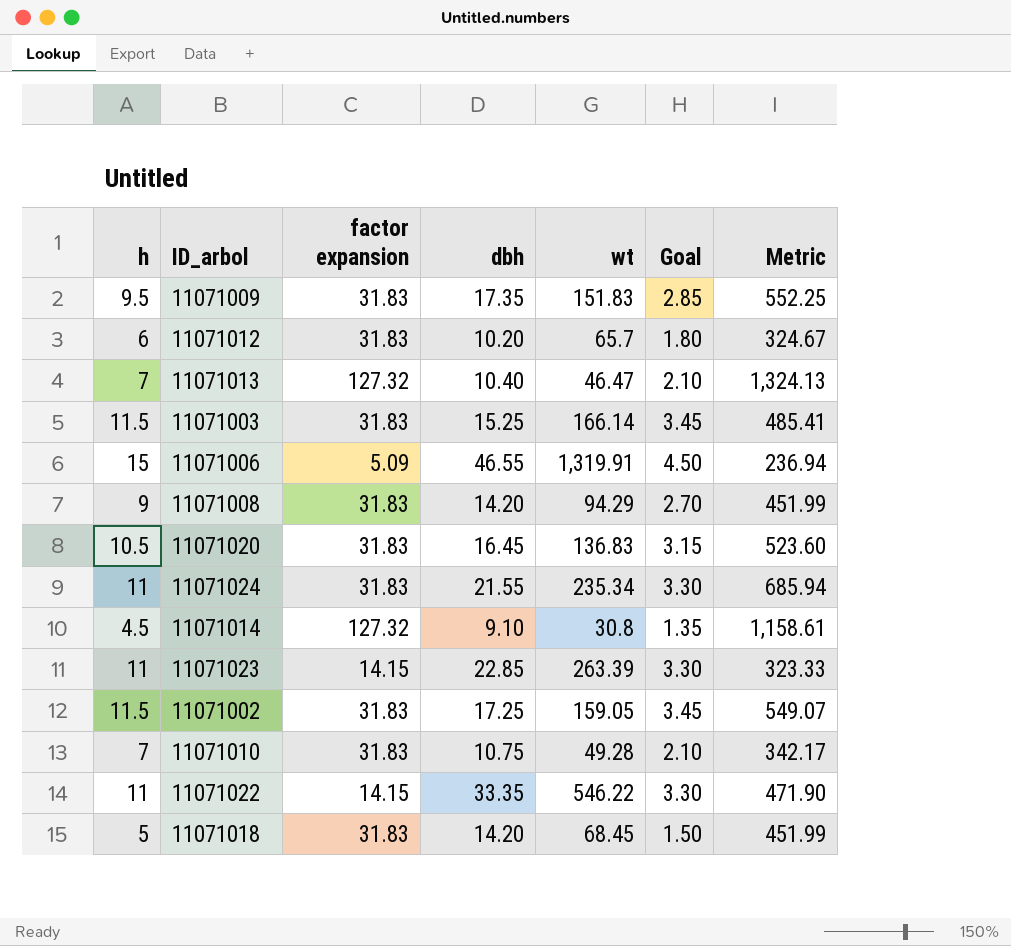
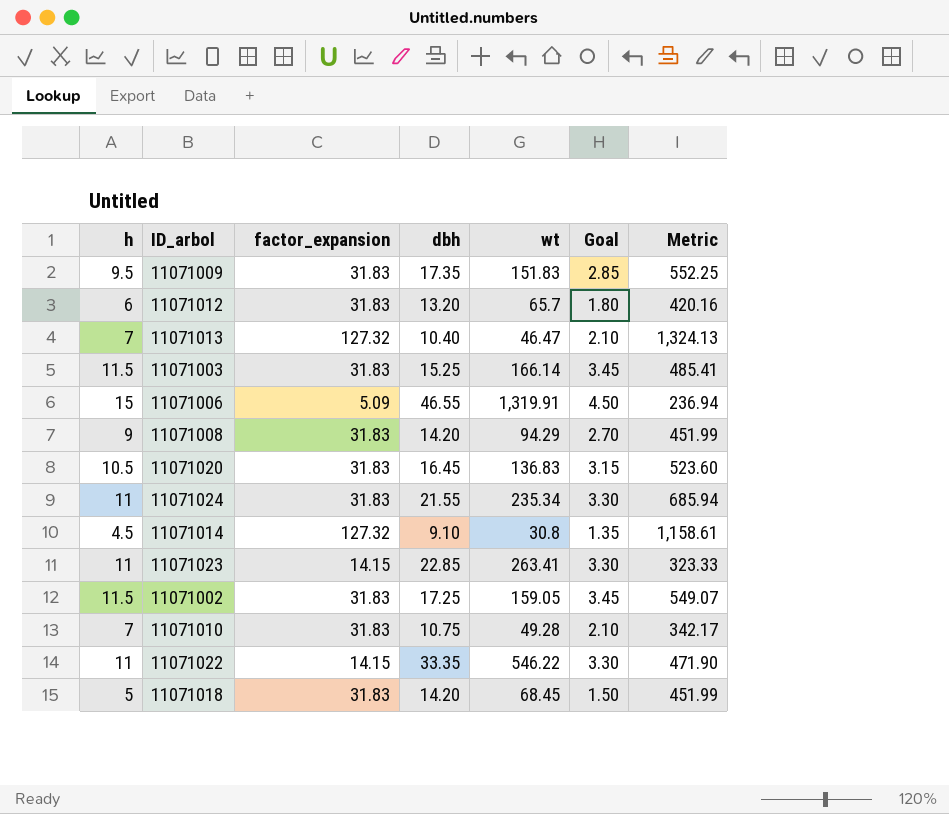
column name: factor expansion -> factor_expansion
11071012 | dbh: 10.20 -> 13.20
11071012 | Metric: 324.67 -> 420.16
11071023 | wt: 263.39 -> 263.41

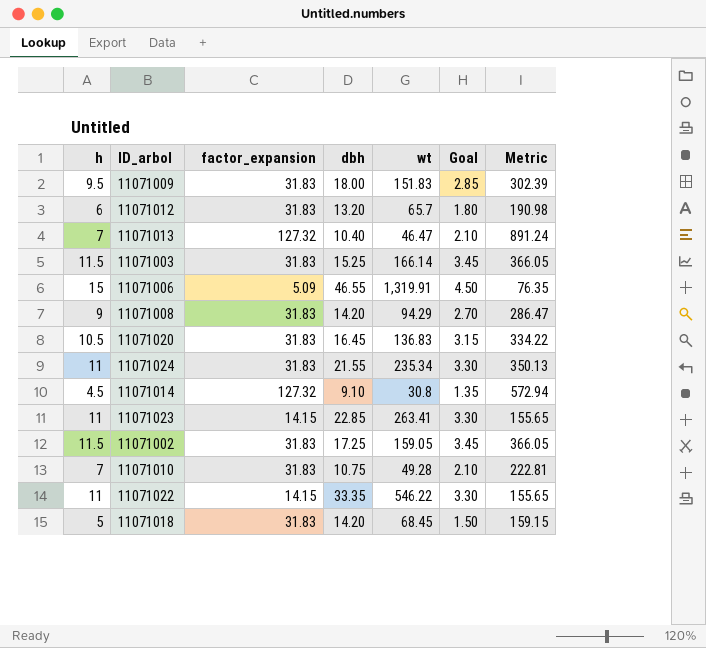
column Metric | formula: [factor_expansion] * [dbh] -> [h] * [factor_expansion]
11071009 | dbh: 17.35 -> 18.00

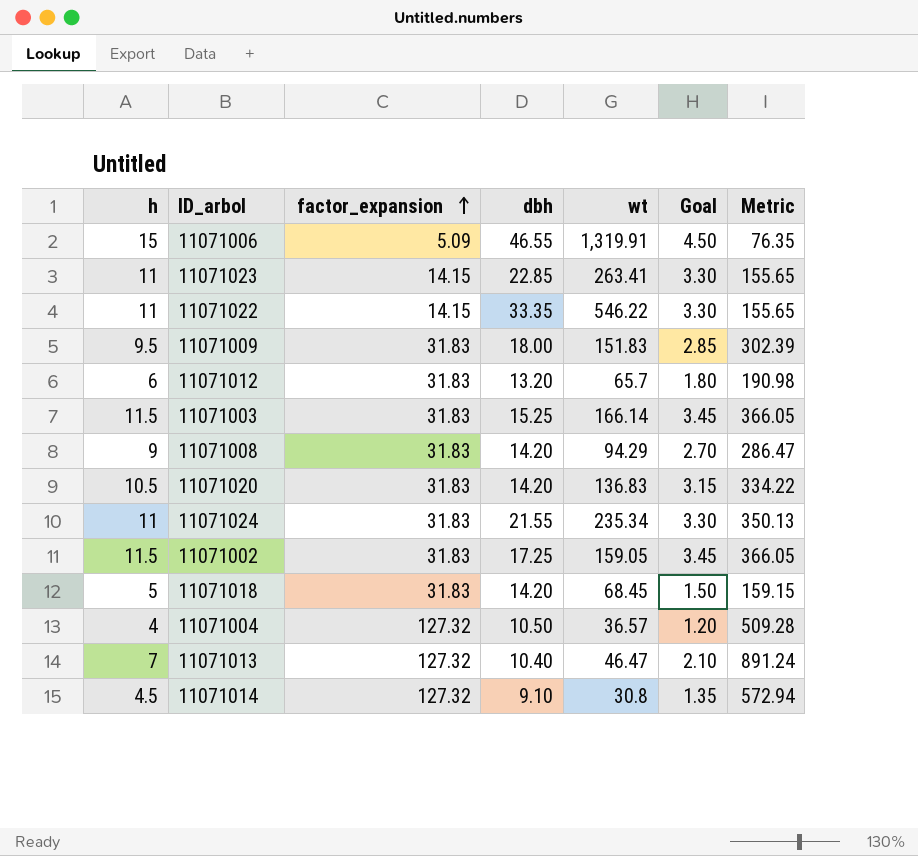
row order: none -> factor_expansion ascending
row 11071010: 7 | 31.83 | 10.75 | 49.28 | 2.10 | 222.81 -> none
11071020 | dbh: 16.45 -> 14.20
row 11071004: none -> 4 | 127.32 | 10.50 | 36.57 | 1.20 | 509.28

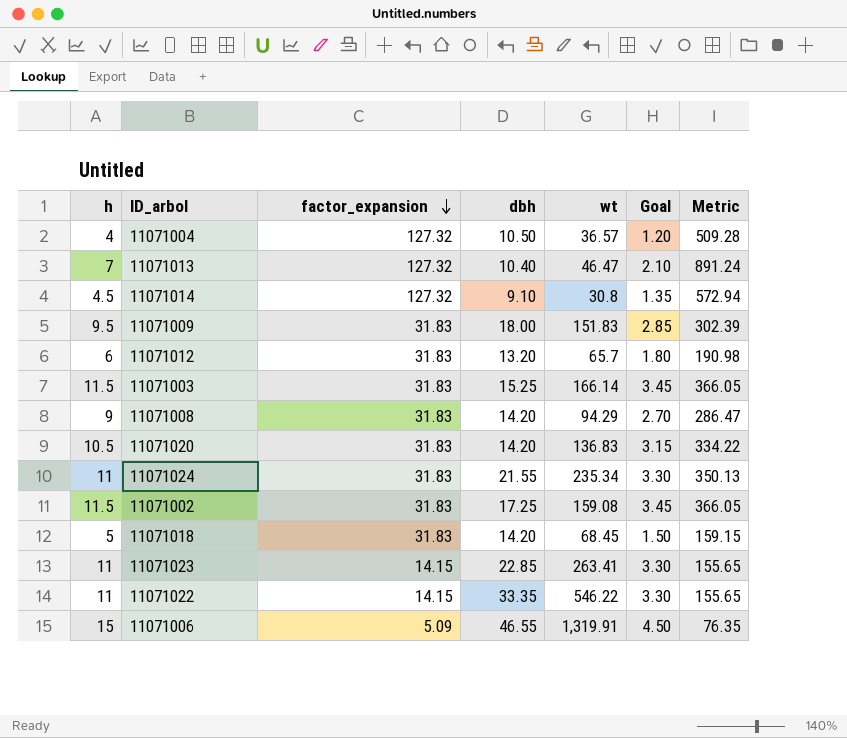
row order: factor_expansion ascending -> factor_expansion descending
11071002 | wt: 159.05 -> 159.08

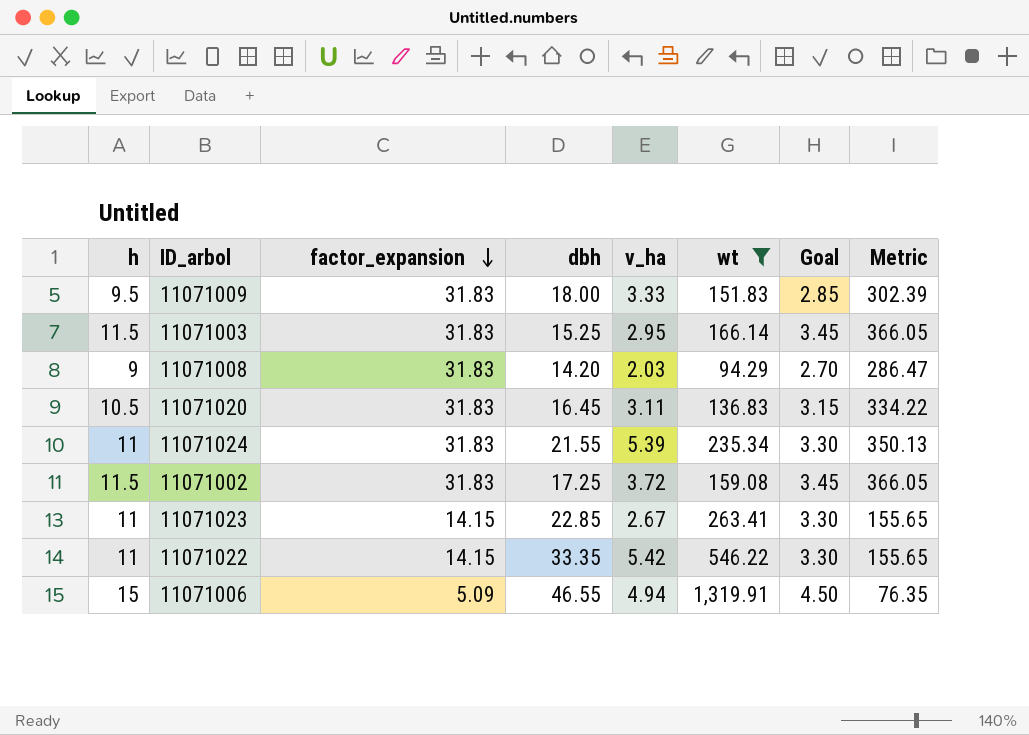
filter: none -> wt >= 94.29
column v_ha | position: none -> 5
11071020 | dbh: 14.20 -> 16.45

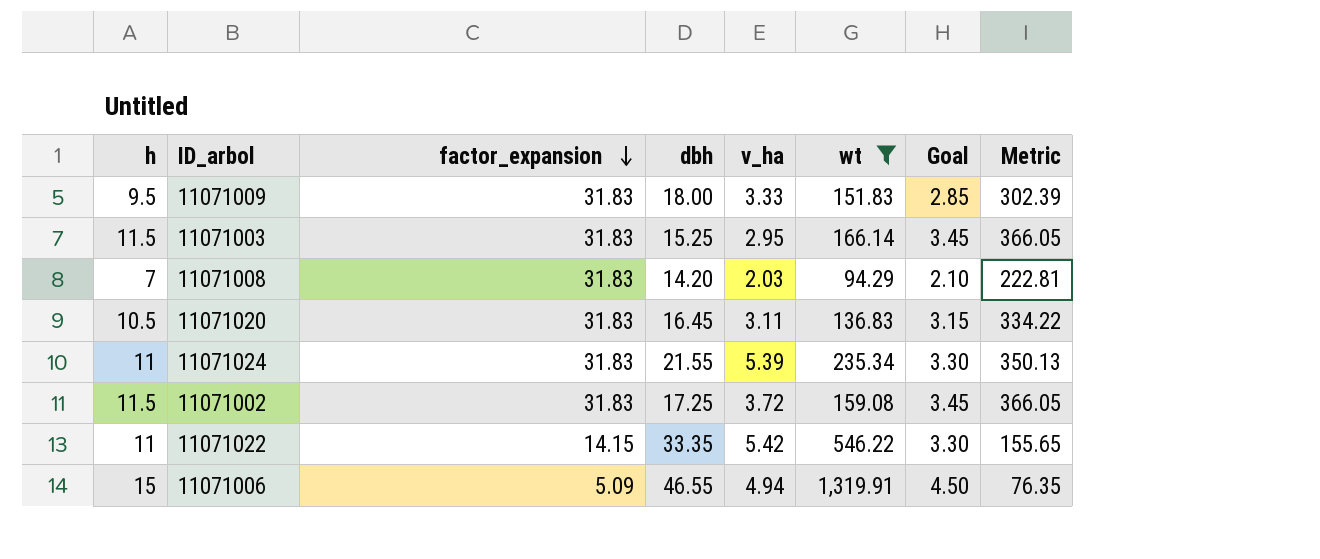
row 11071023: 11 | 14.15 | 22.85 | 2.67 | 263.41 | 3.30 | 155.65 -> none
11071008 | h: 9 -> 7
11071008 | Goal: 2.70 -> 2.10
11071008 | Metric: 286.47 -> 222.81

